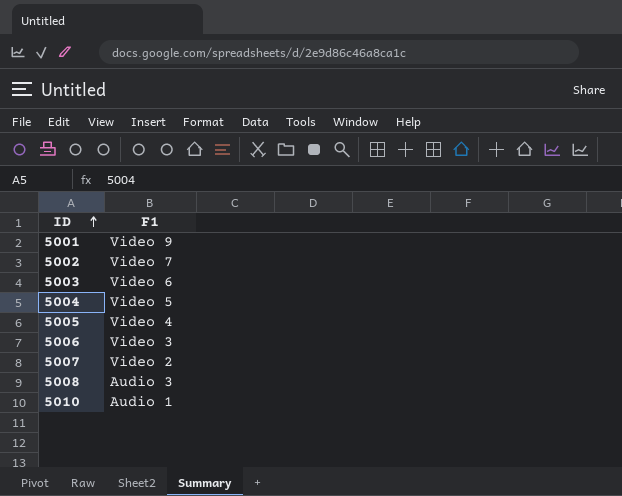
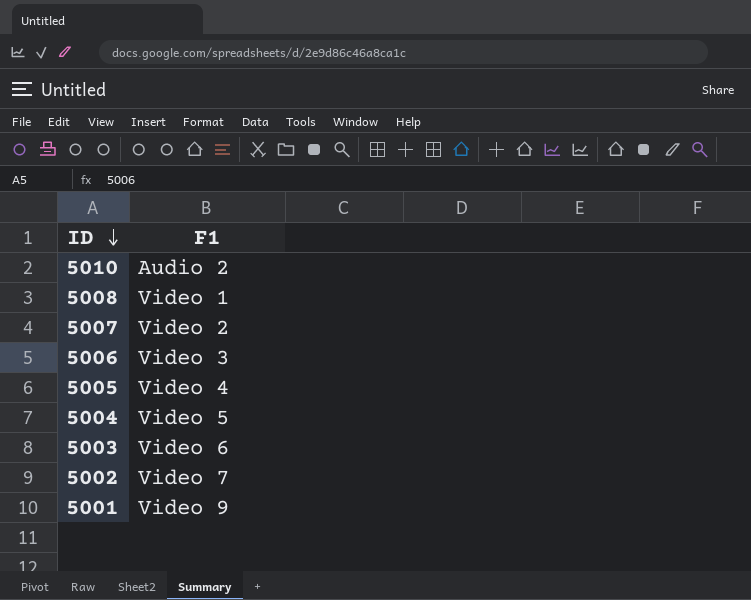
row order: ID ascending -> ID descending
5010 | F1: Audio 1 -> Audio 2
5008 | F1: Audio 3 -> Video 1

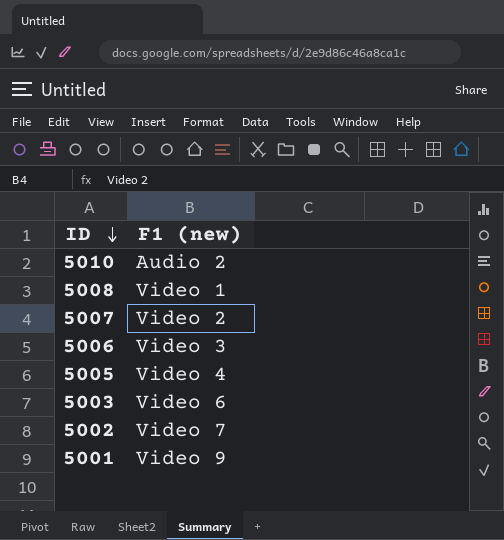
column name: F1 -> F1 (new)
row 5004: Video 5 -> none

